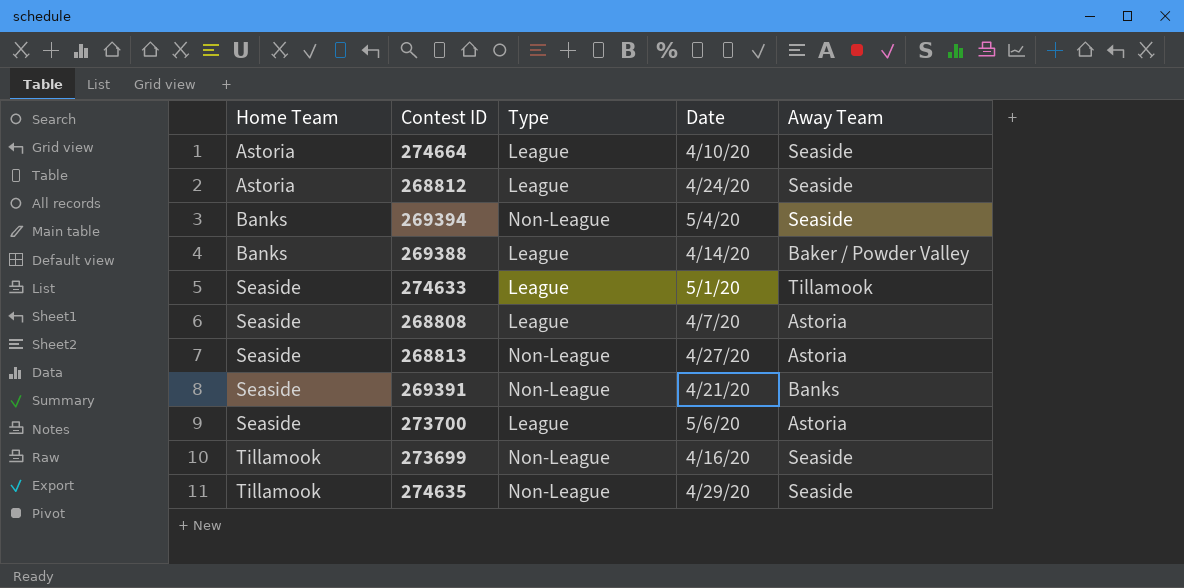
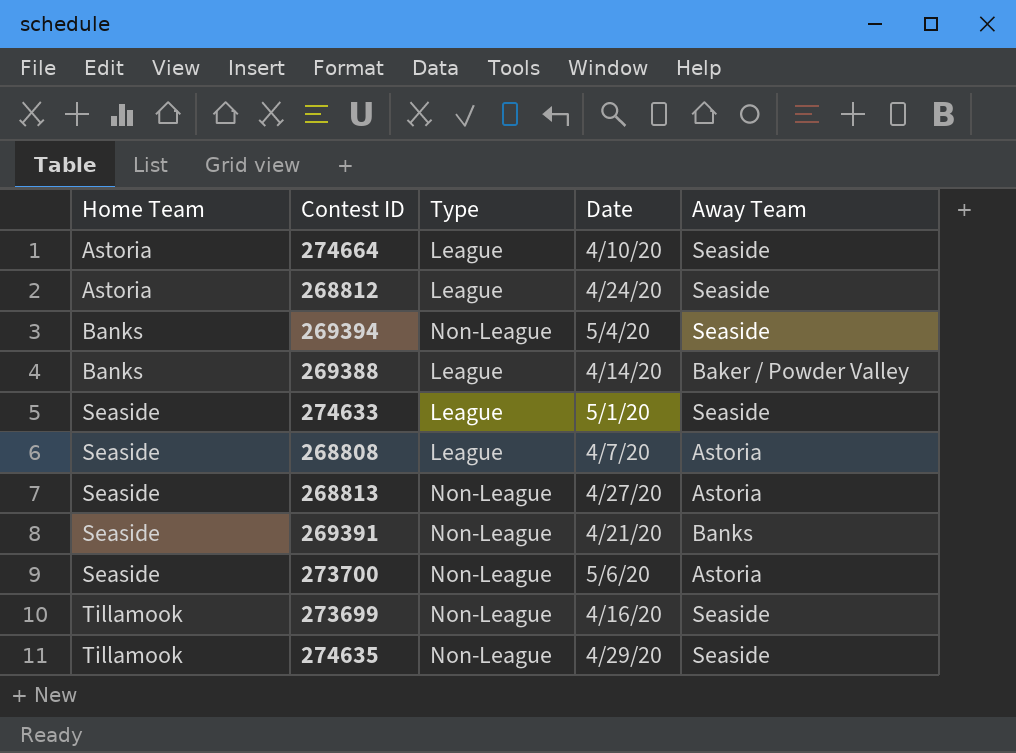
274633 | Away Team: Tillamook -> Seaside
273700 | Type: League -> Non-League

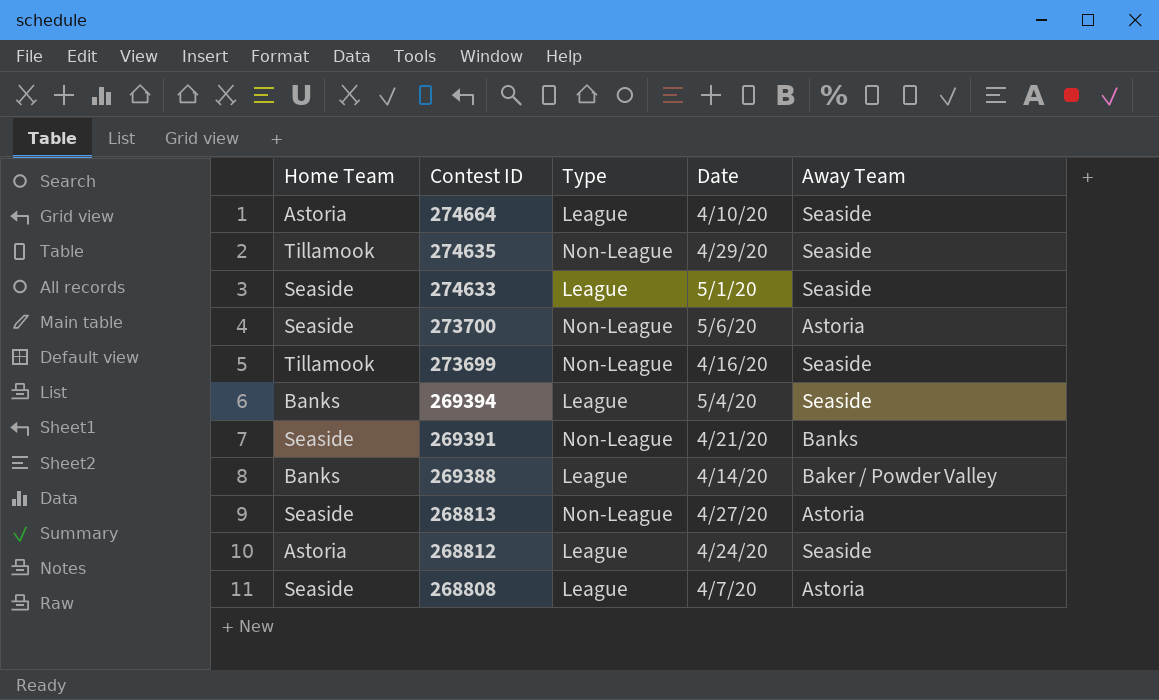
row order: Home Team ascending -> Contest ID descending
269394 | Type: Non-League -> League

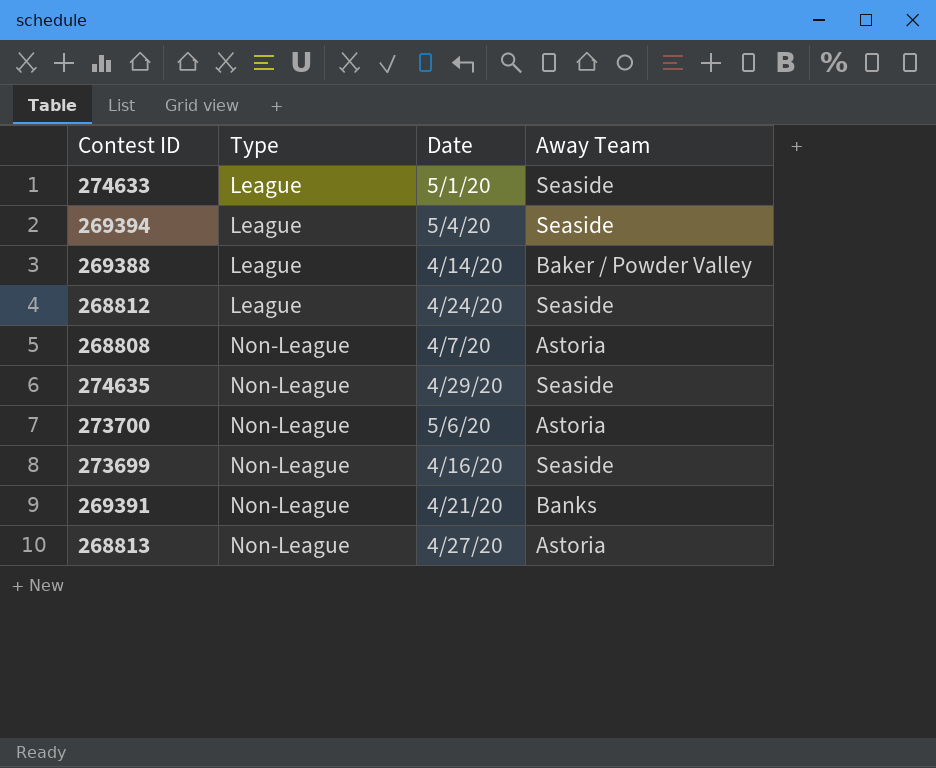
row order: Contest ID descending -> Type ascending
column Home Team | position: 1 -> none
row 274664: Astoria | League | 4/10/20 | Seaside -> none
268808 | Type: League -> Non-League

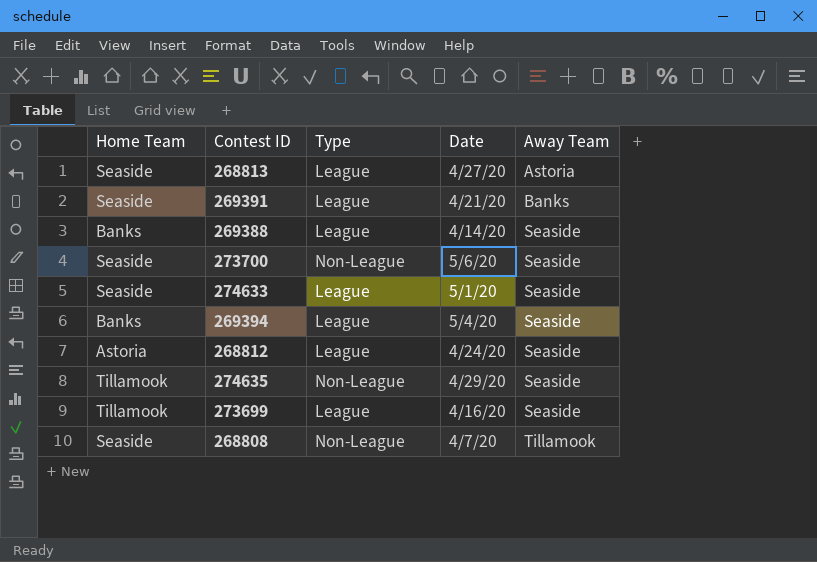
row order: Type ascending -> Away Team ascending
column Home Team | position: none -> 1
268813 | Type: Non-League -> League
269391 | Type: Non-League -> League
269388 | Away Team: Baker / Powder Valley -> Seaside
273700 | Away Team: Astoria -> Seaside
273699 | Type: Non-League -> League
268808 | Away Team: Astoria -> Tillamook

